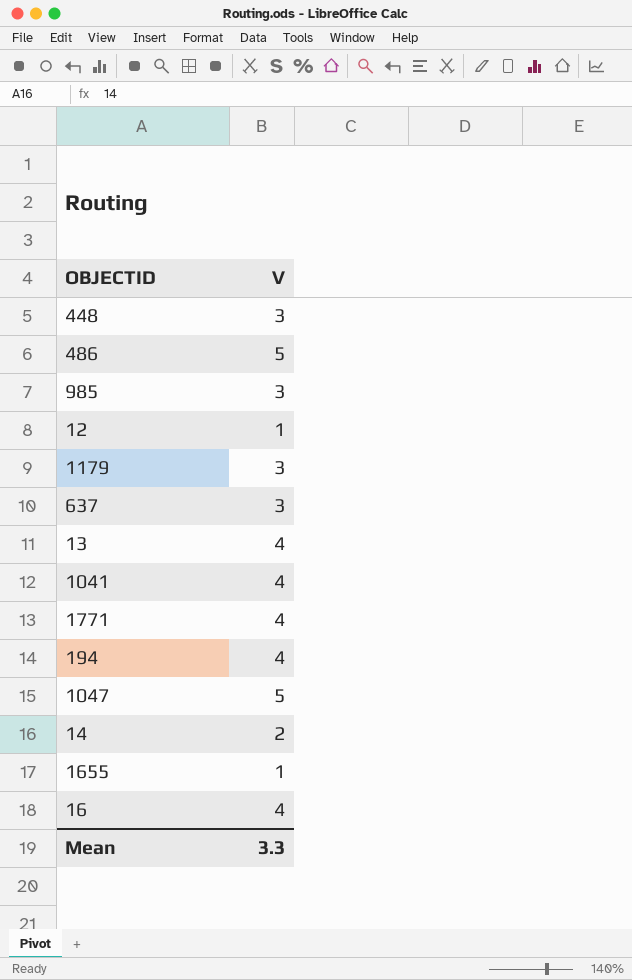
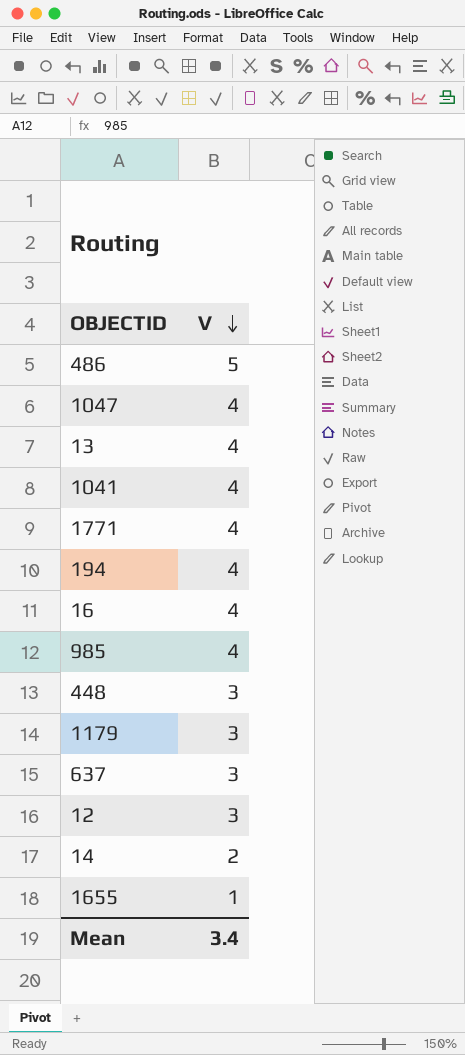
row order: none -> V descending
1047 | V: 5 -> 4
985 | V: 3 -> 4
12 | V: 1 -> 3
Mean | V: 3.3 -> 3.4

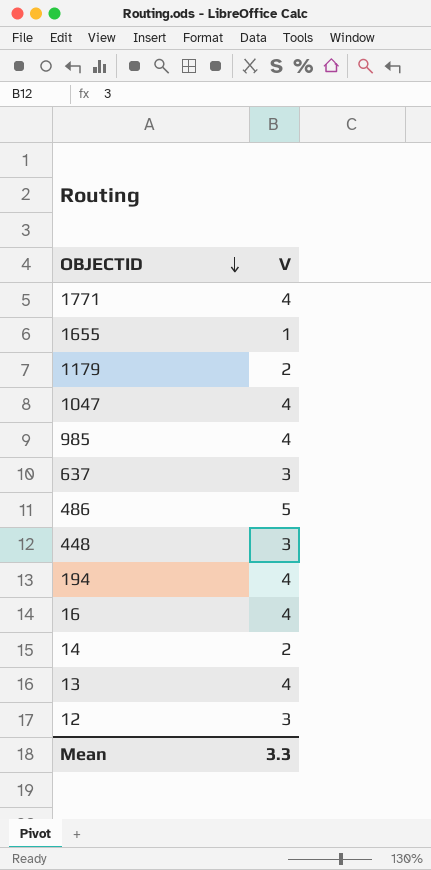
row order: V descending -> OBJECTID descending
row 1041: 4 -> none
1179 | V: 3 -> 2
Mean | V: 3.4 -> 3.3

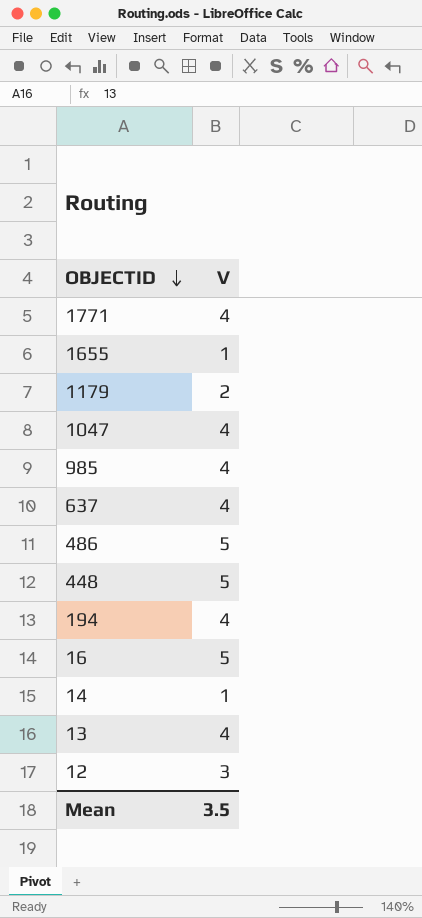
637 | V: 3 -> 4
448 | V: 3 -> 5
16 | V: 4 -> 5
14 | V: 2 -> 1
Mean | V: 3.3 -> 3.5

